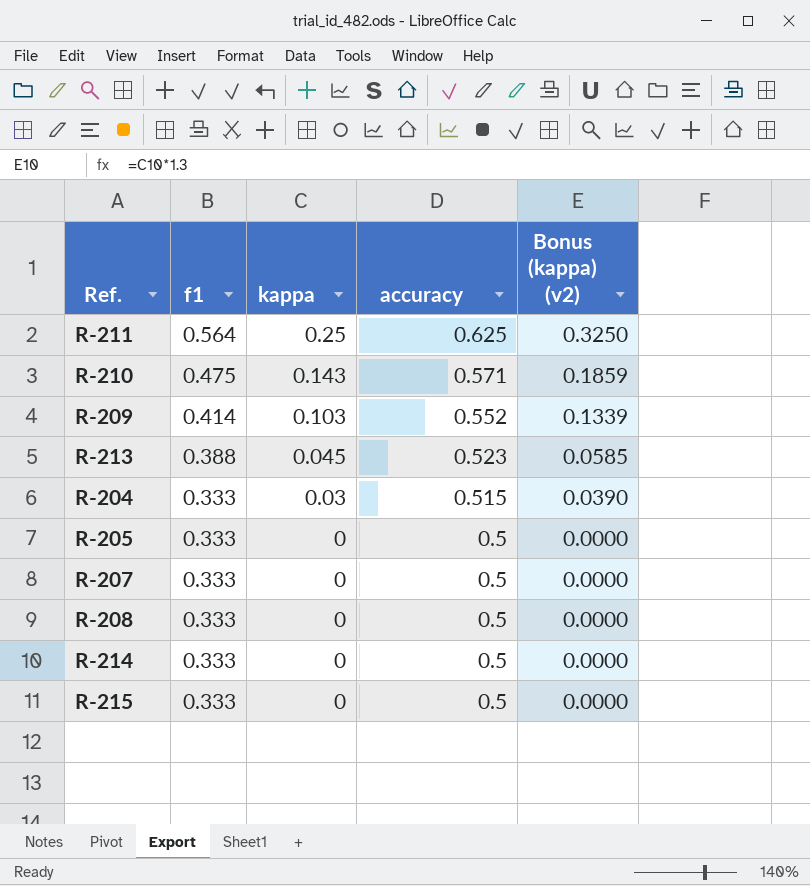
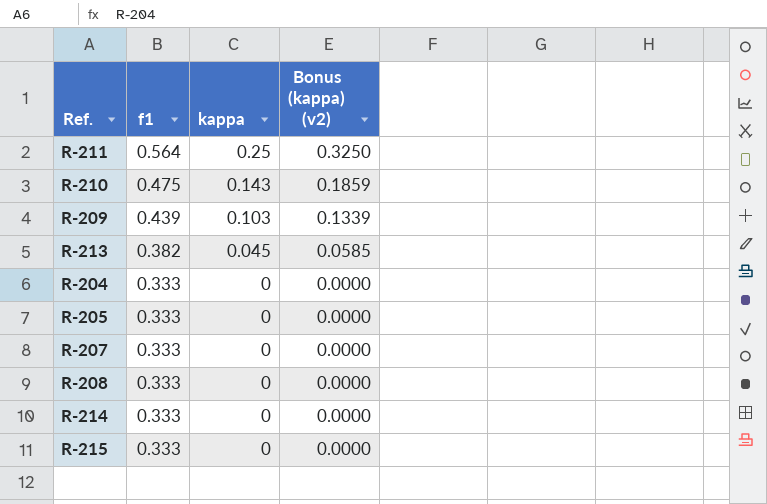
column accuracy | position: 4 -> none
R-209 | f1: 0.414 -> 0.439
R-213 | f1: 0.388 -> 0.382
R-204 | kappa: 0.03 -> 0
R-204 | Bonus (kappa) (v2): 0.0390 -> 0.0000

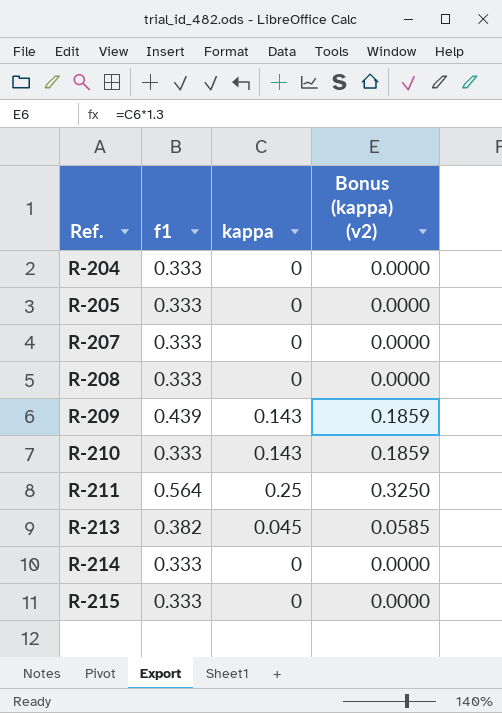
row order: f1 descending -> Ref. ascending
R-209 | kappa: 0.103 -> 0.143
R-209 | Bonus (kappa) (v2): 0.1339 -> 0.1859
R-210 | f1: 0.475 -> 0.333

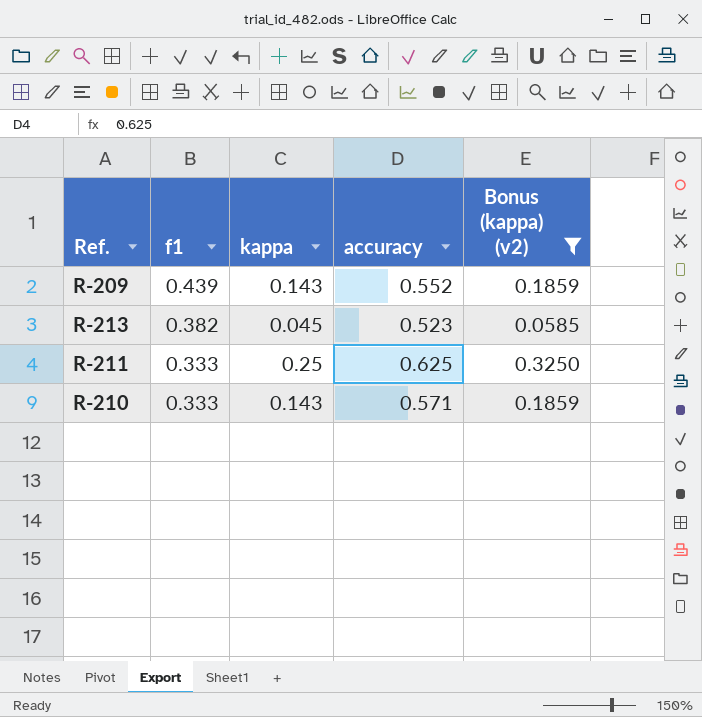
filter: none -> Bonus (kappa) (v2) != 0.0000
row order: Ref. ascending -> f1 descending
column accuracy | position: none -> 4
R-211 | f1: 0.564 -> 0.333

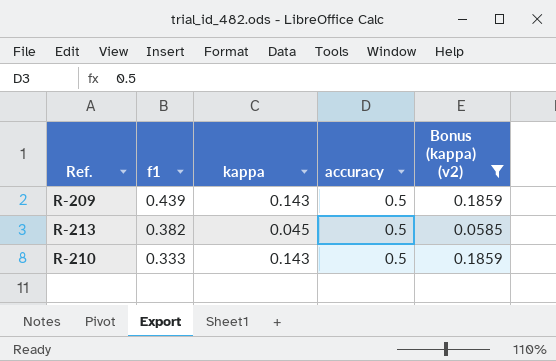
row R-211: 0.333 | 0.25 | 0.625 | 0.3250 -> none
R-209 | accuracy: 0.552 -> 0.5
R-213 | accuracy: 0.523 -> 0.5
R-210 | accuracy: 0.571 -> 0.5

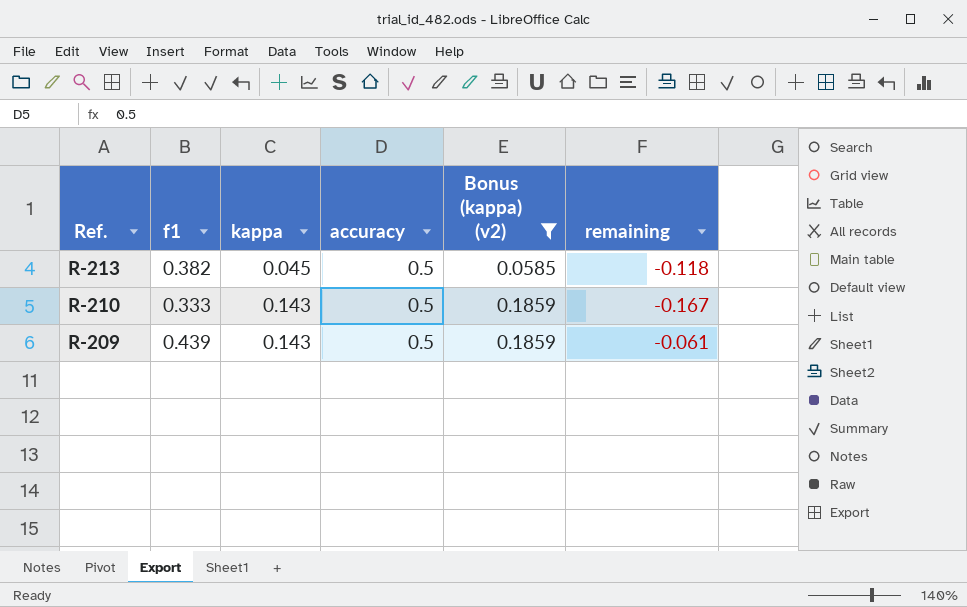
row order: f1 descending -> Ref. descending
column remaining | formula: none -> [f1] - [accuracy]

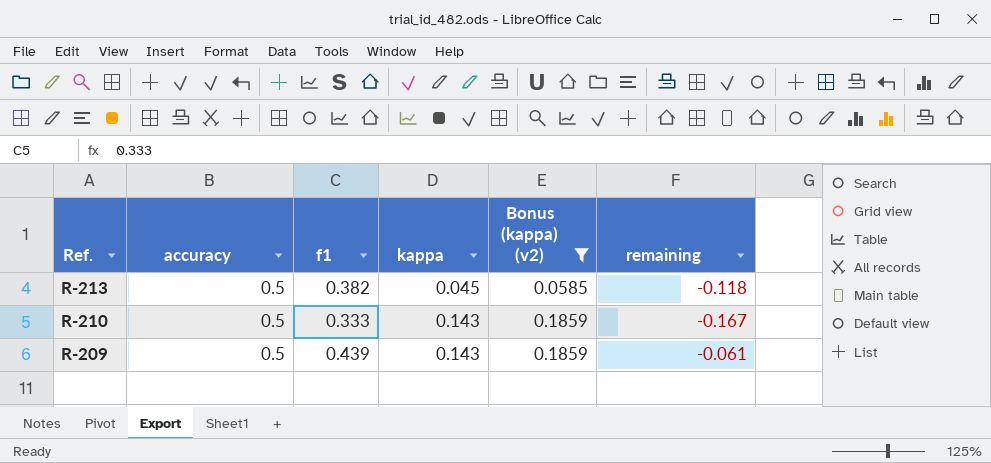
column accuracy | position: 4 -> 2

